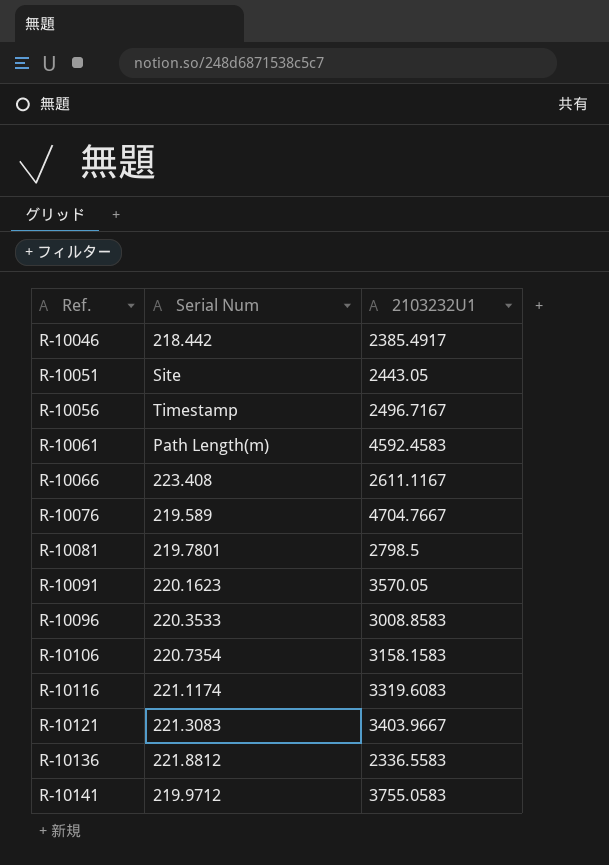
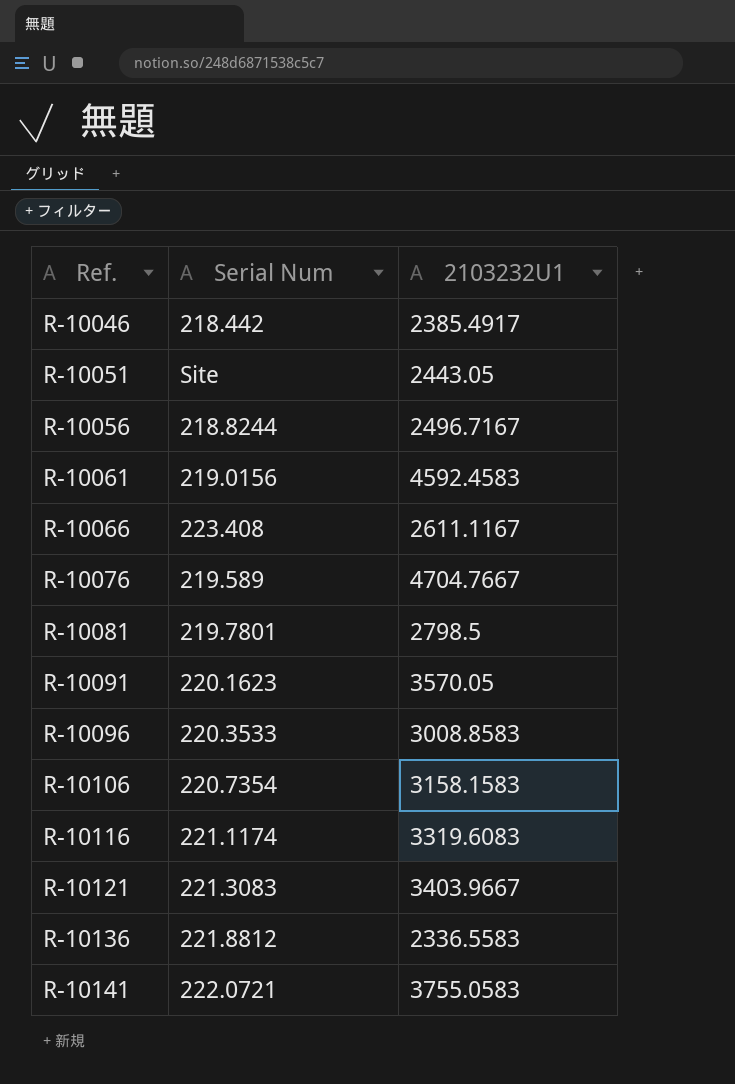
R-10056 | Serial Num: Timestamp -> 218.8244
R-10061 | Serial Num: Path Length(m) -> 219.0156
R-10141 | Serial Num: 219.9712 -> 222.0721

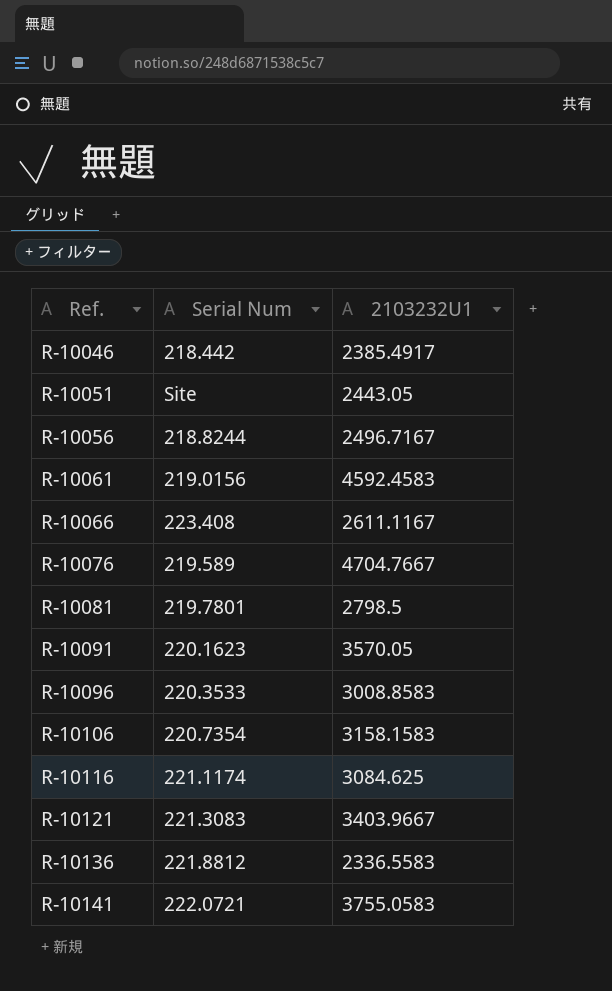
R-10116 | 2103232U1: 3319.6083 -> 3084.625

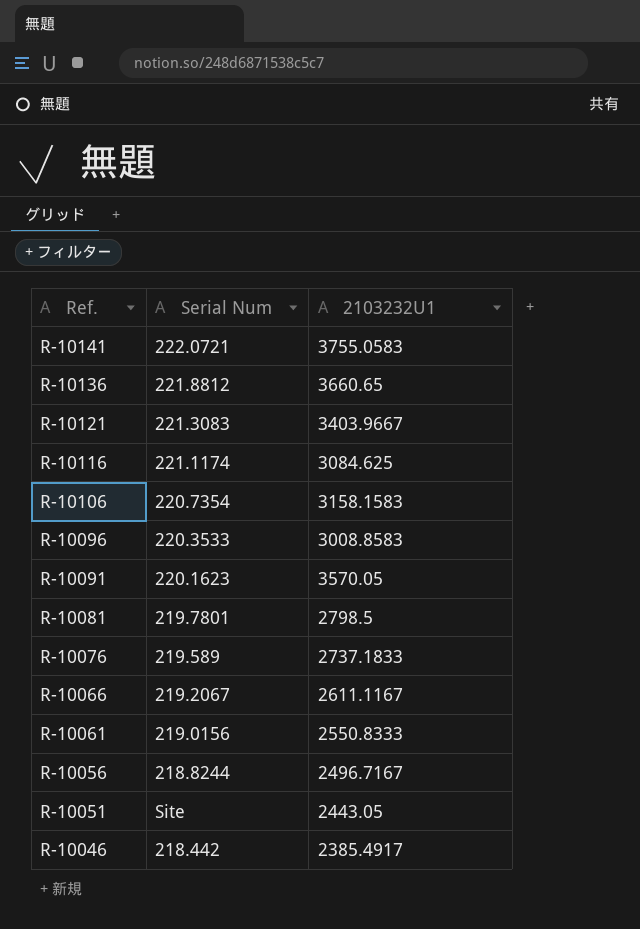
row order: Ref. ascending -> Ref. descending
R-10136 | 2103232U1: 2336.5583 -> 3660.65
R-10076 | 2103232U1: 4704.7667 -> 2737.1833
R-10066 | Serial Num: 223.408 -> 219.2067
R-10061 | 2103232U1: 4592.4583 -> 2550.8333

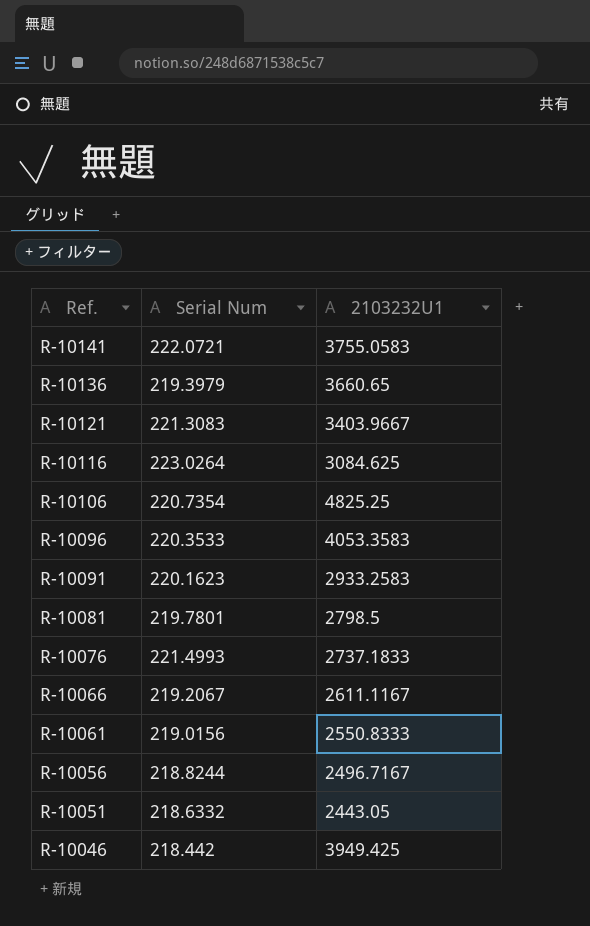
R-10136 | Serial Num: 221.8812 -> 219.3979
R-10116 | Serial Num: 221.1174 -> 223.0264
R-10106 | 2103232U1: 3158.1583 -> 4825.25
R-10096 | 2103232U1: 3008.8583 -> 4053.3583
R-10091 | 2103232U1: 3570.05 -> 2933.2583
R-10076 | Serial Num: 219.589 -> 221.4993
R-10051 | Serial Num: Site -> 218.6332
R-10046 | 2103232U1: 2385.4917 -> 3949.425

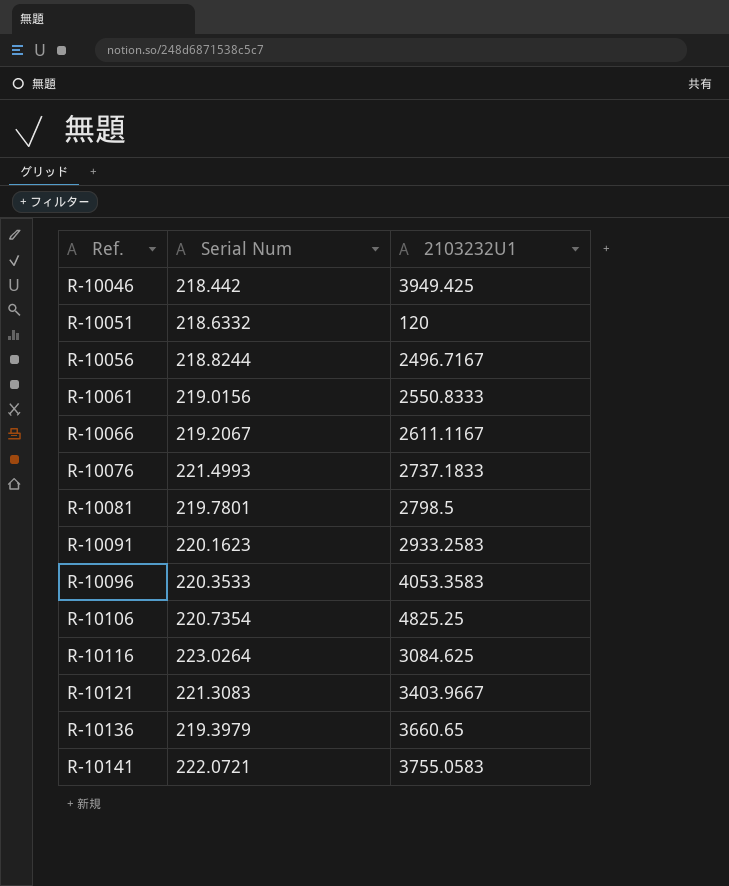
row order: Ref. descending -> Ref. ascending
R-10051 | 2103232U1: 2443.05 -> 120

